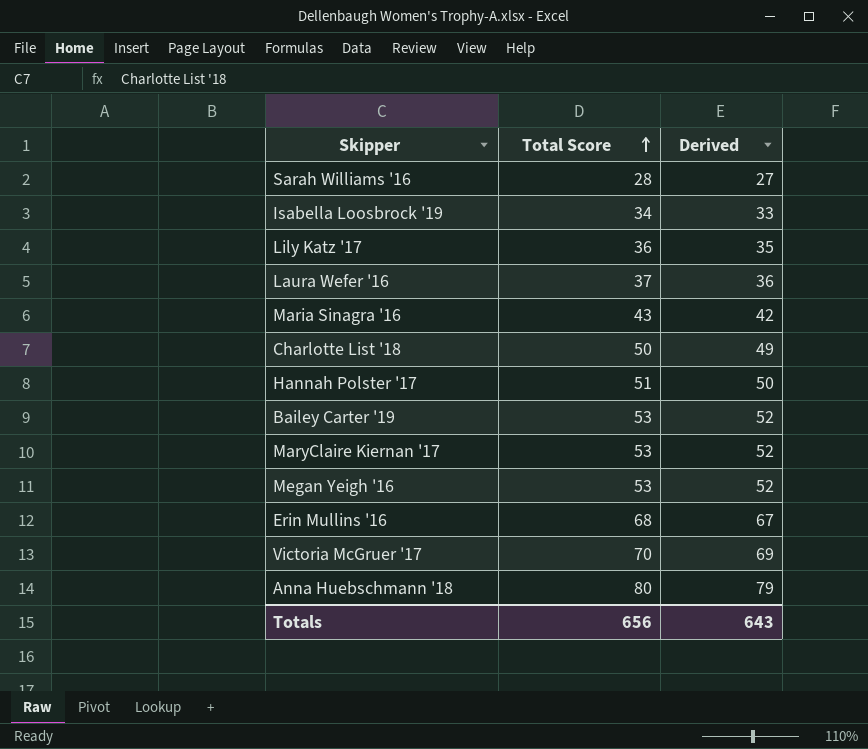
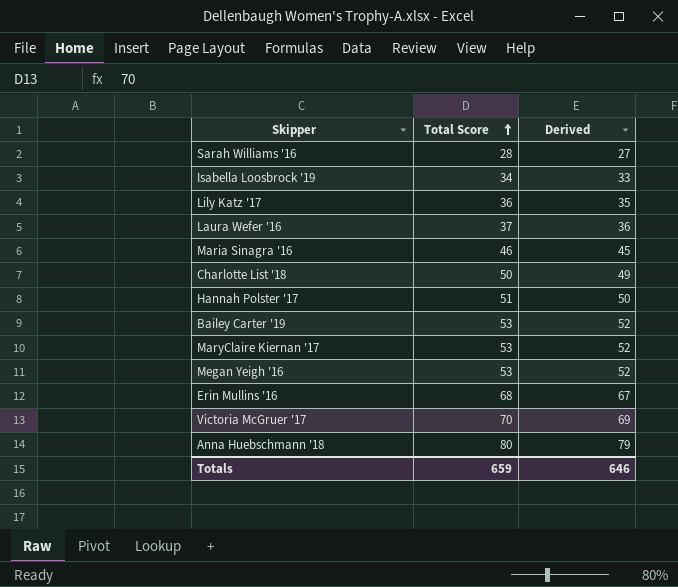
Maria Sinagra '16 | Total Score: 43 -> 46
Maria Sinagra '16 | Derived: 42 -> 45
Totals | Total Score: 656 -> 659
Totals | Derived: 643 -> 646

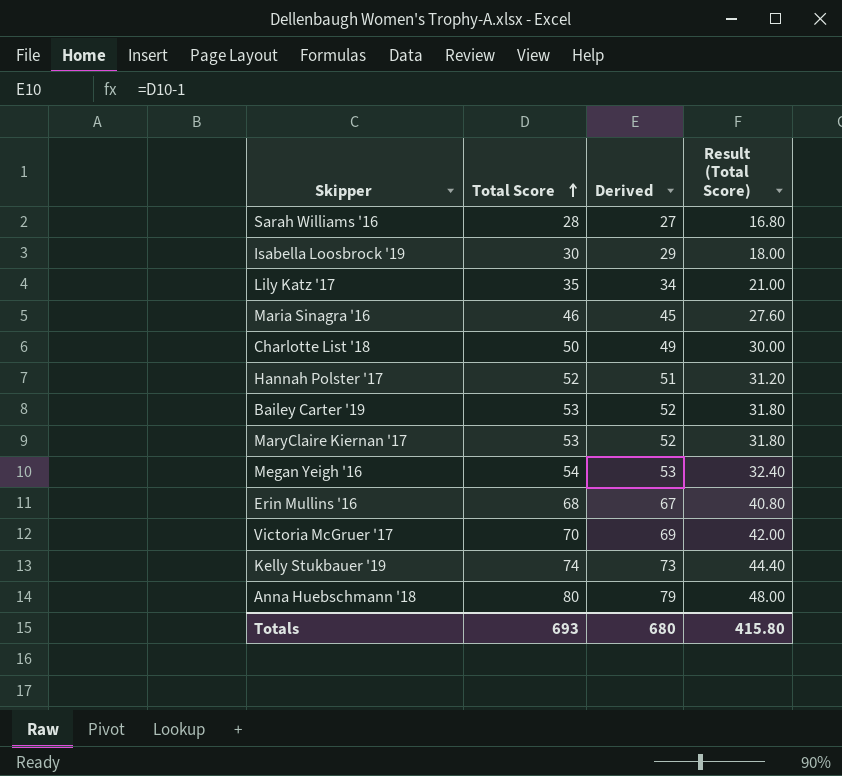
column Result (Total Score) | formula: none -> [Total Score] * 0.6
row Laura Wefer '16: 37 | 36 -> none
Isabella Loosbrock '19 | Total Score: 34 -> 30
Isabella Loosbrock '19 | Derived: 33 -> 29
Lily Katz '17 | Total Score: 36 -> 35
Lily Katz '17 | Derived: 35 -> 34
Hannah Polster '17 | Total Score: 51 -> 52
Hannah Polster '17 | Derived: 50 -> 51
Megan Yeigh '16 | Total Score: 53 -> 54
Megan Yeigh '16 | Derived: 52 -> 53
row Kelly Stukbauer '19: none -> 74 | 73 | 44.40
Totals | Total Score: 659 -> 693
Totals | Derived: 646 -> 680

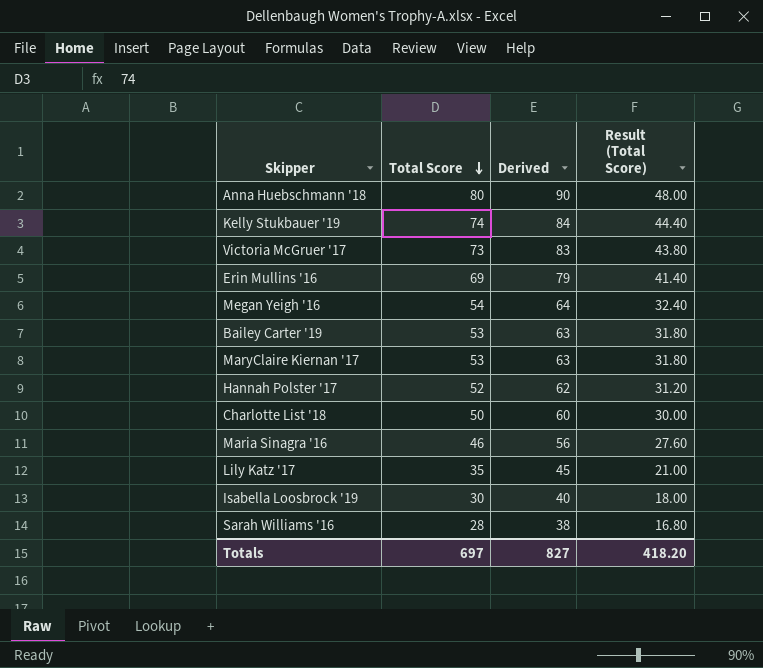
row order: Total Score ascending -> Total Score descending
column Derived | formula: [Total Score] - 1 -> [Total Score] + 10
Victoria McGruer '17 | Total Score: 70 -> 73
Victoria McGruer '17 | Result (Total Score): 42.00 -> 43.80
Erin Mullins '16 | Total Score: 68 -> 69
Erin Mullins '16 | Result (Total Score): 40.80 -> 41.40
Totals | Total Score: 693 -> 697
Totals | Derived: 680 -> 827
Totals | Result (Total Score): 415.80 -> 418.20

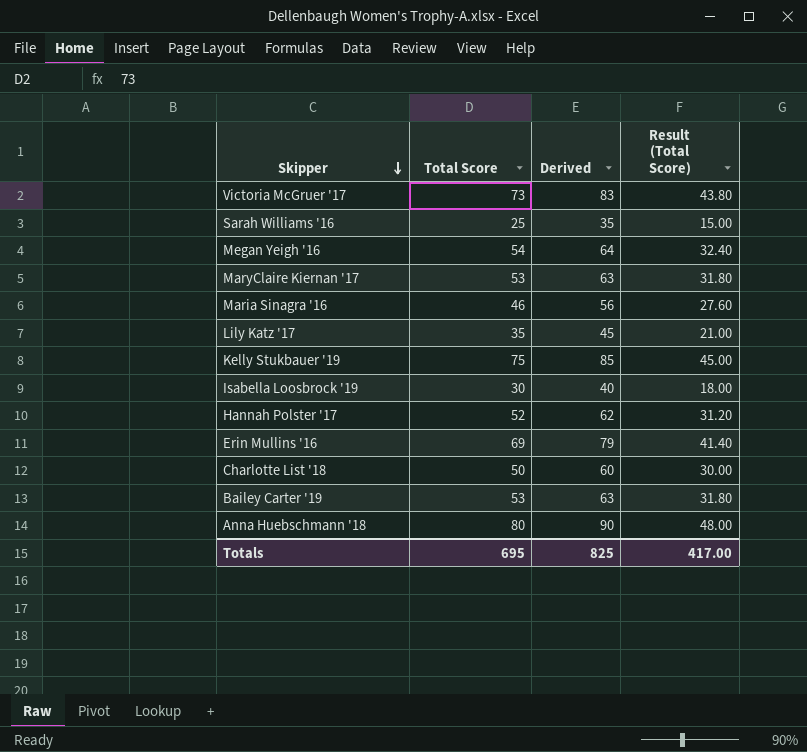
row order: Total Score descending -> Skipper descending
Sarah Williams '16 | Total Score: 28 -> 25
Sarah Williams '16 | Derived: 38 -> 35
Sarah Williams '16 | Result (Total Score): 16.80 -> 15.00
Kelly Stukbauer '19 | Total Score: 74 -> 75
Kelly Stukbauer '19 | Derived: 84 -> 85
Kelly Stukbauer '19 | Result (Total Score): 44.40 -> 45.00
Totals | Total Score: 697 -> 695
Totals | Derived: 827 -> 825
Totals | Result (Total Score): 418.20 -> 417.00

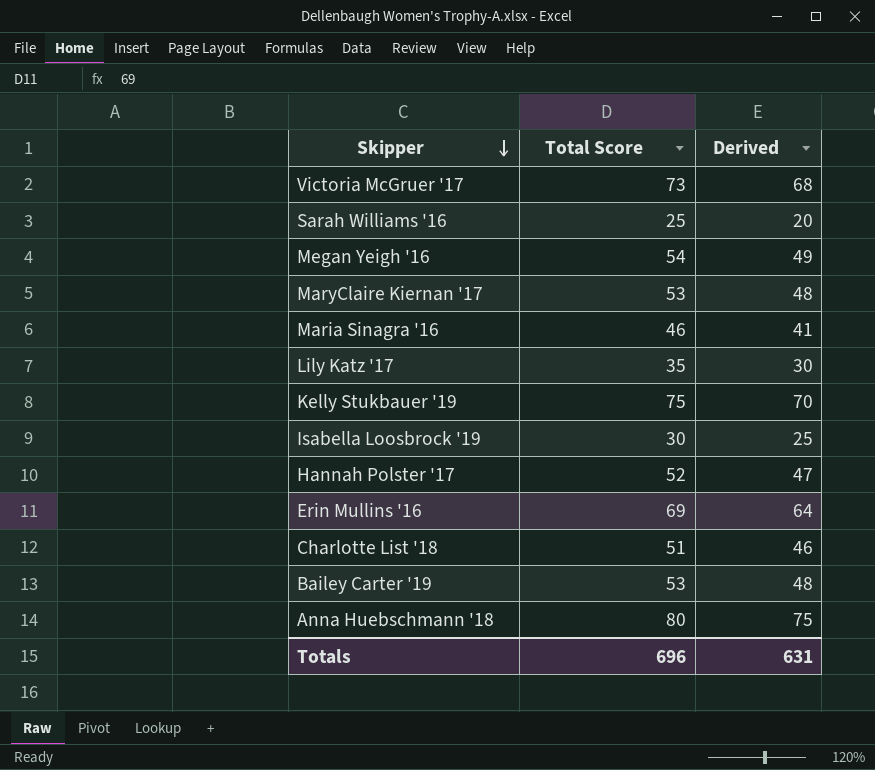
column Result (Total Score) | formula: [Total Score] * 0.6 -> none
column Derived | formula: [Total Score] + 10 -> [Total Score] - 5
Charlotte List '18 | Total Score: 50 -> 51
Totals | Total Score: 695 -> 696
Totals | Derived: 825 -> 631

